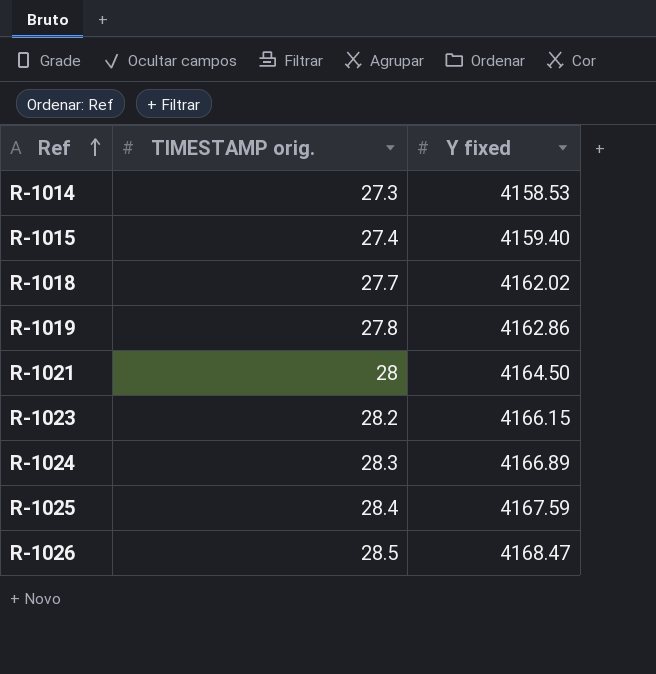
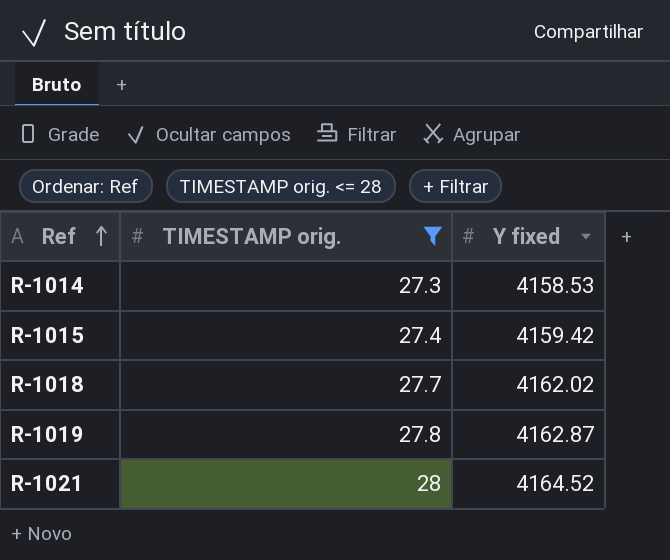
filter: none -> TIMESTAMP orig. <= 28
R-1015 | Y fixed: 4159.40 -> 4159.42
R-1019 | Y fixed: 4162.86 -> 4162.87
R-1021 | Y fixed: 4164.50 -> 4164.52

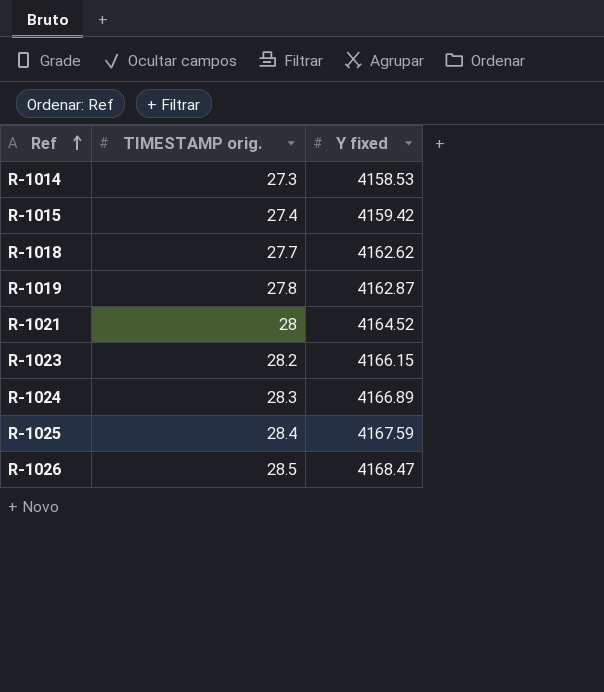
filter: TIMESTAMP orig. <= 28 -> none
R-1018 | Y fixed: 4162.02 -> 4162.62

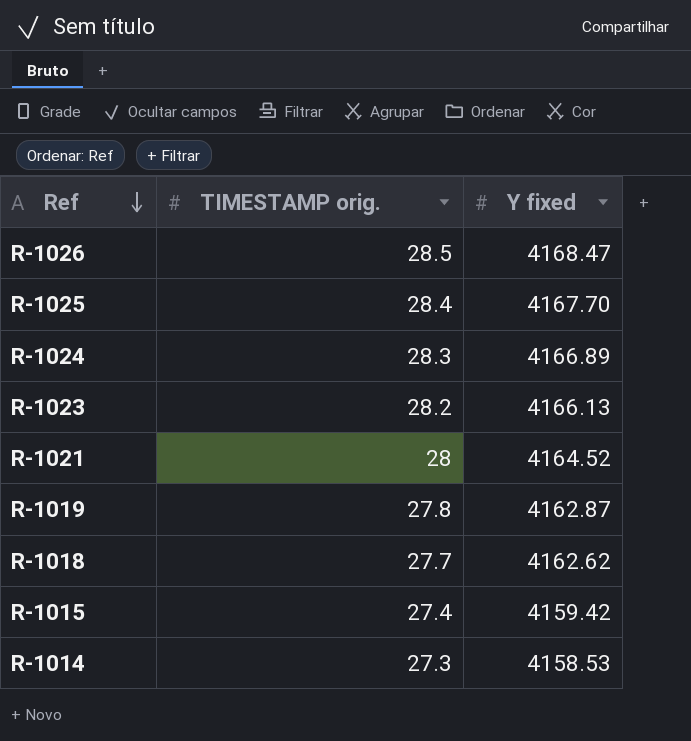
row order: Ref ascending -> Ref descending
R-1025 | Y fixed: 4167.59 -> 4167.70
R-1023 | Y fixed: 4166.15 -> 4166.13

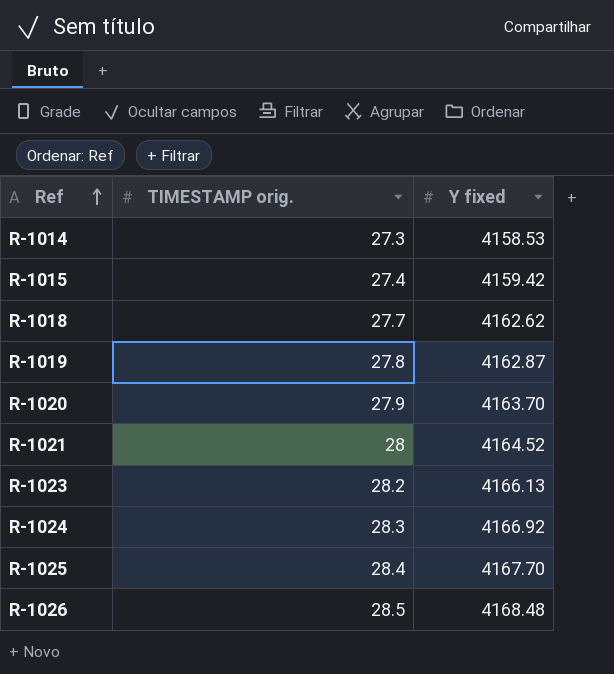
row order: Ref descending -> Ref ascending
row R-1020: none -> 27.9 | 4163.70
R-1024 | Y fixed: 4166.89 -> 4166.92
R-1026 | Y fixed: 4168.47 -> 4168.48

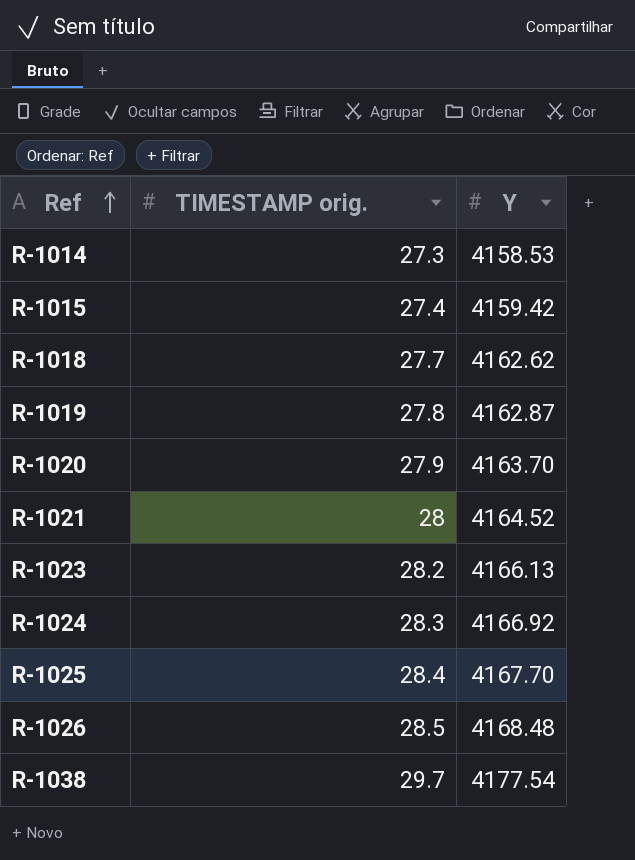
column name: Y fixed -> Y
row R-1038: none -> 29.7 | 4177.54

